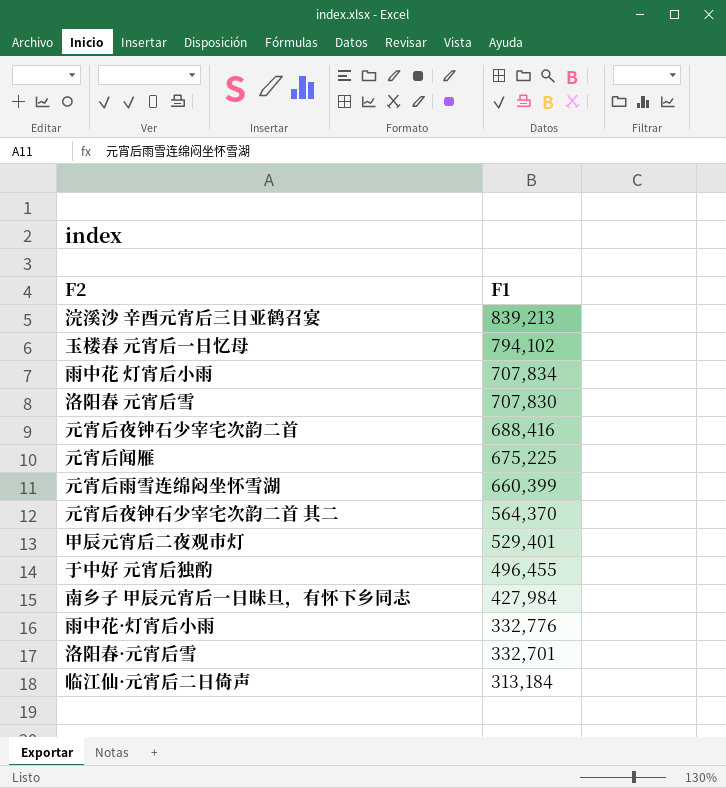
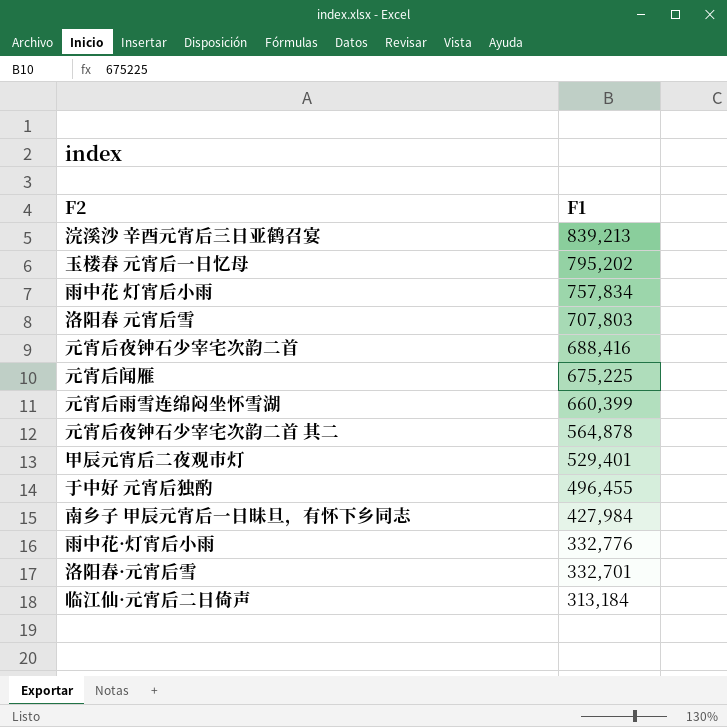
玉楼春 元宵后一日忆母 | F1: 794,102 -> 795,202
雨中花 灯宵后小雨 | F1: 707,834 -> 757,834
洛阳春 元宵后雪 | F1: 707,830 -> 707,803
元宵后夜钟石少宰宅次韵二首 其二 | F1: 564,370 -> 564,878

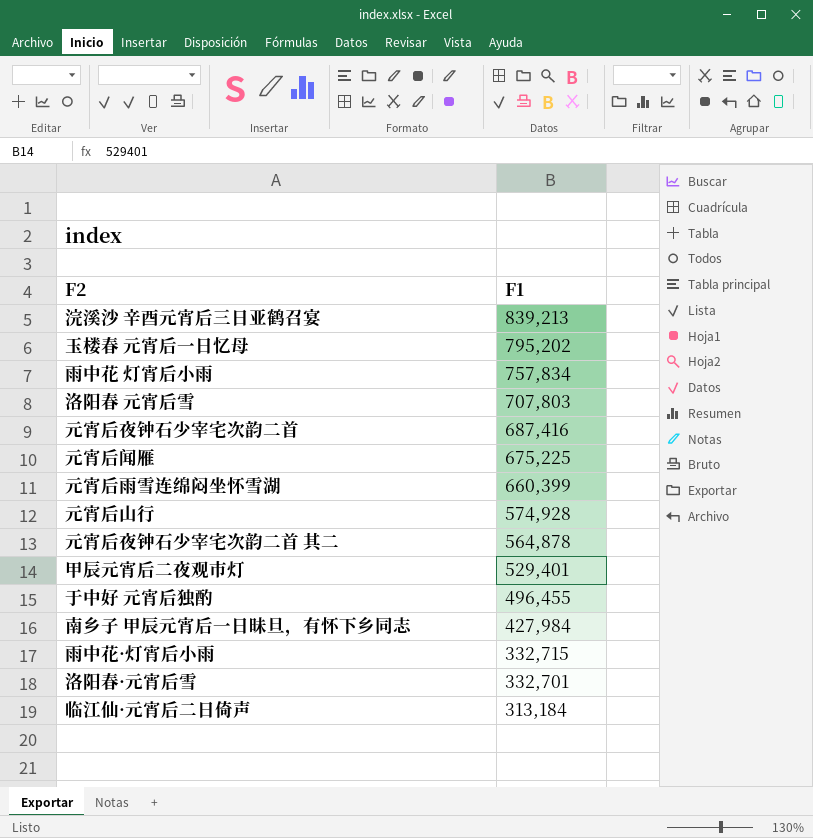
元宵后夜钟石少宰宅次韵二首 | F1: 688,416 -> 687,416
row 元宵后山行: none -> 574,928
雨中花·灯宵后小雨 | F1: 332,776 -> 332,715

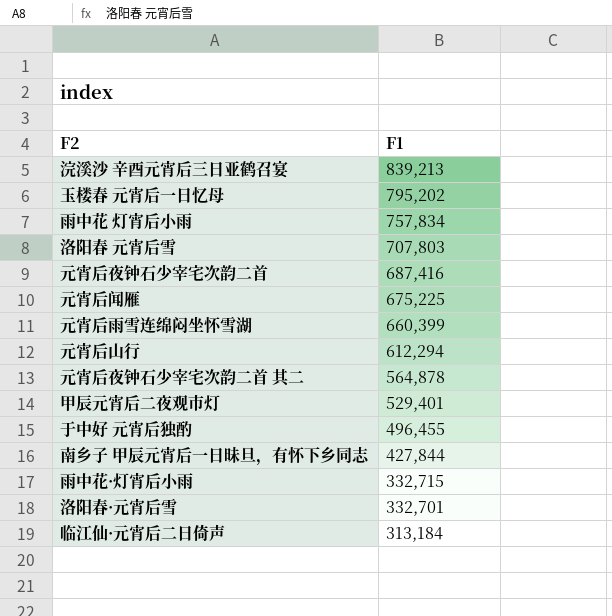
元宵后山行 | F1: 574,928 -> 612,294
南乡子 甲辰元宵后一日昧旦，有怀下乡同志 | F1: 427,984 -> 427,844

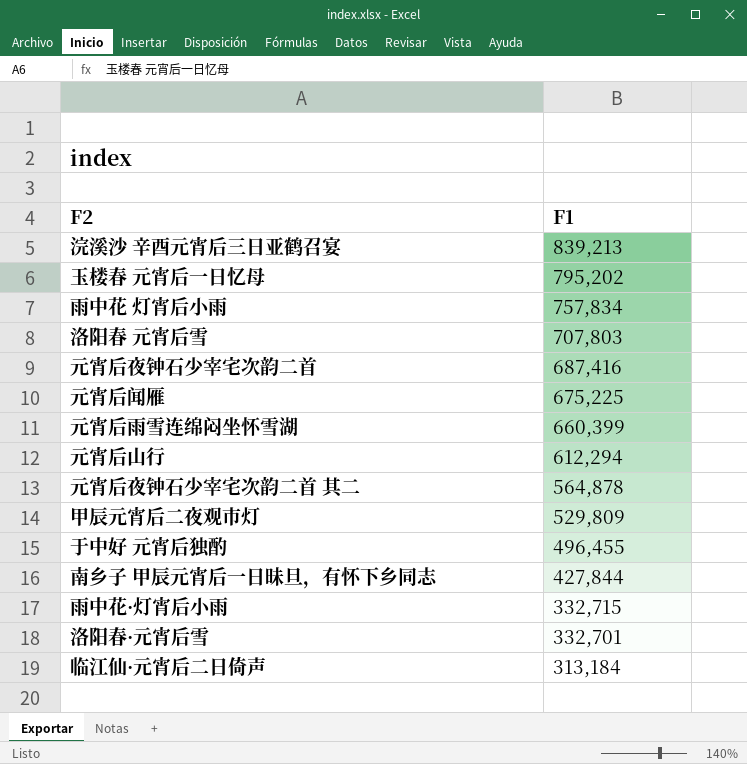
甲辰元宵后二夜观市灯 | F1: 529,401 -> 529,809

